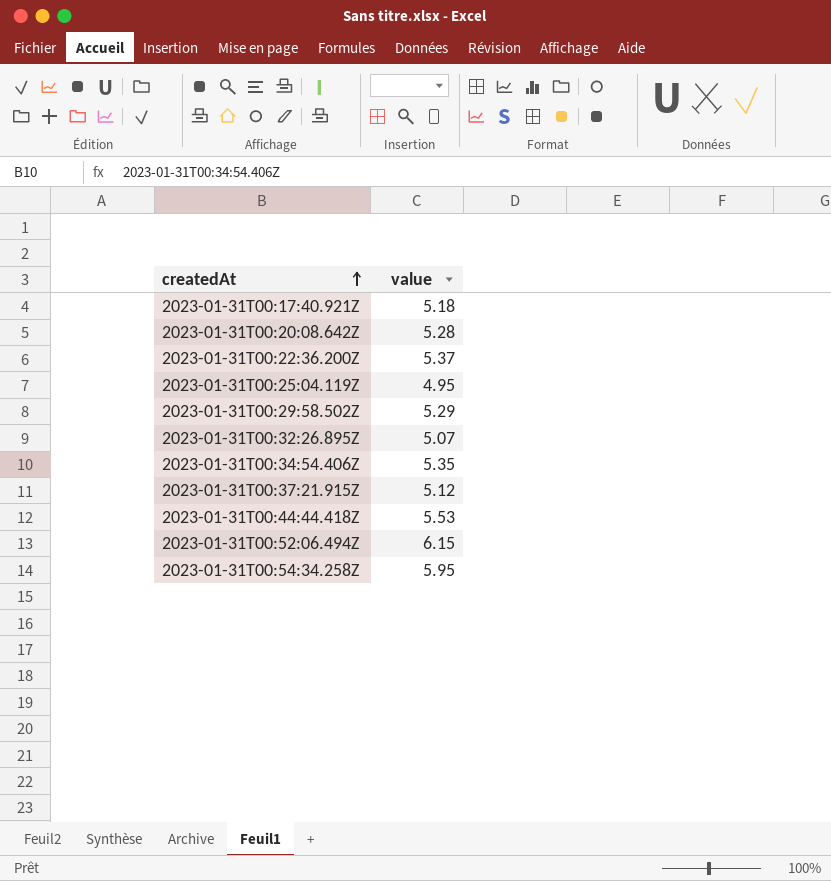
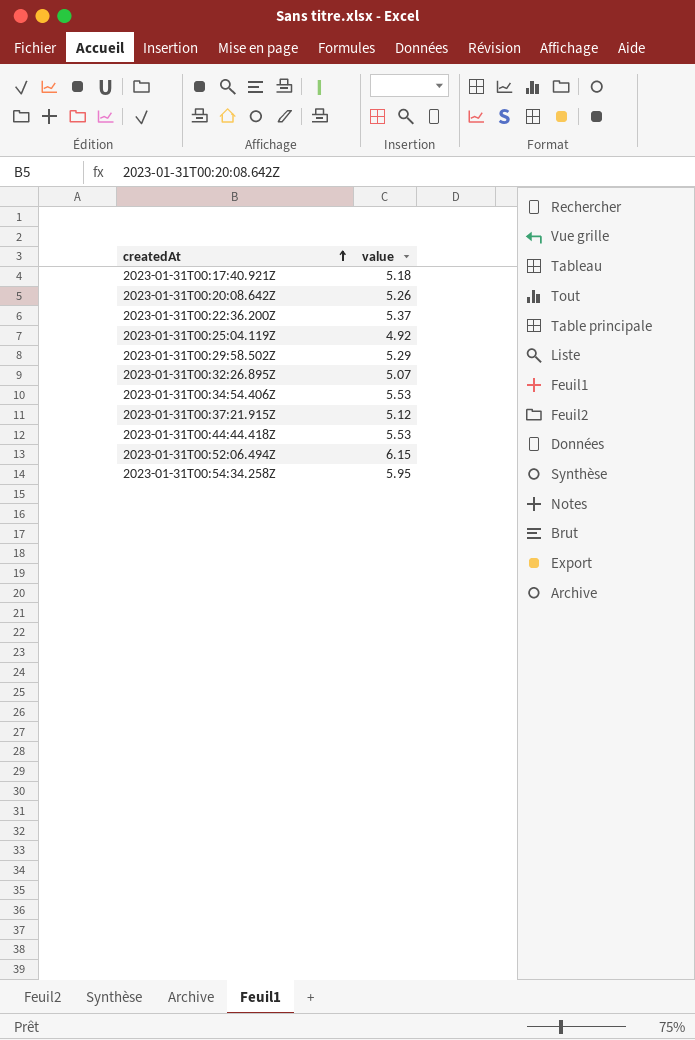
2023-01-31T00:20:08.642Z | value: 5.28 -> 5.26
2023-01-31T00:25:04.119Z | value: 4.95 -> 4.92
2023-01-31T00:34:54.406Z | value: 5.35 -> 5.53

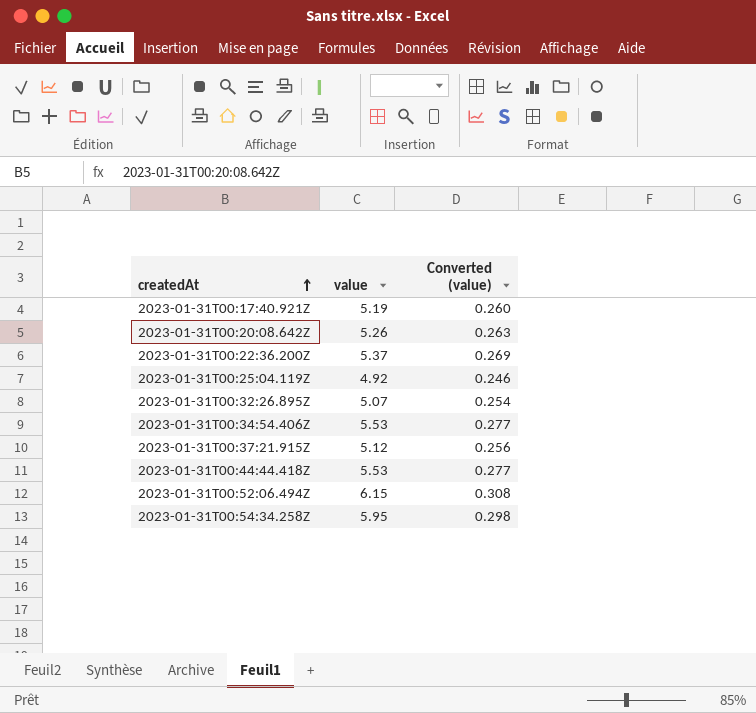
column Converted (value) | formula: none -> [value] * 0.05
row 2023-01-31T00:29:58.502Z: 5.29 -> none
2023-01-31T00:17:40.921Z | value: 5.18 -> 5.19

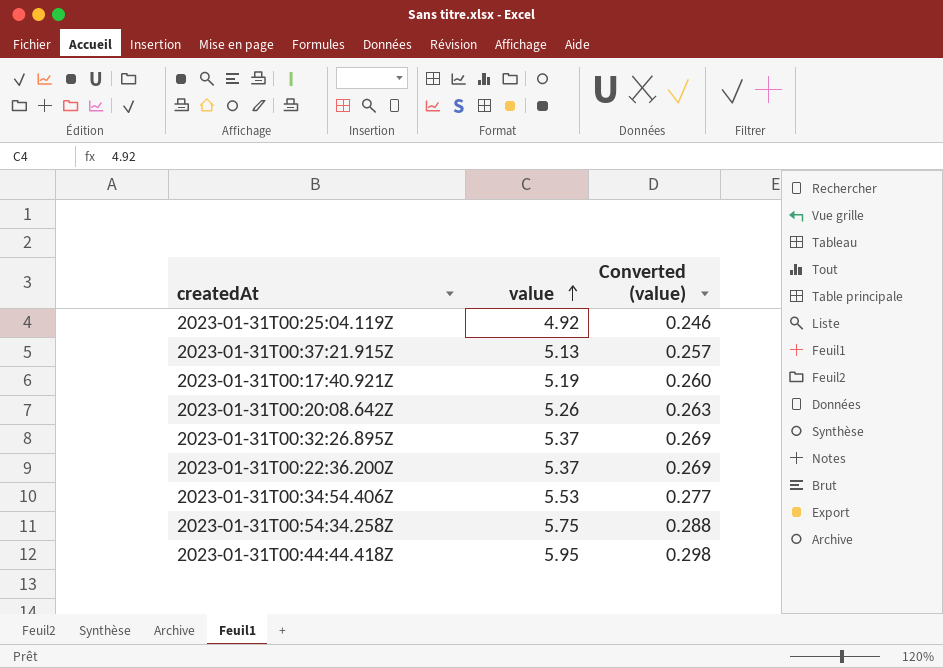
row order: createdAt ascending -> value ascending
row 2023-01-31T00:52:06.494Z: 6.15 | 0.308 -> none
2023-01-31T00:37:21.915Z | value: 5.12 -> 5.13
2023-01-31T00:37:21.915Z | Converted (value): 0.256 -> 0.257
2023-01-31T00:32:26.895Z | value: 5.07 -> 5.37
2023-01-31T00:32:26.895Z | Converted (value): 0.254 -> 0.269
2023-01-31T00:54:34.258Z | value: 5.95 -> 5.75
2023-01-31T00:54:34.258Z | Converted (value): 0.298 -> 0.288
2023-01-31T00:44:44.418Z | value: 5.53 -> 5.95
2023-01-31T00:44:44.418Z | Converted (value): 0.277 -> 0.298

